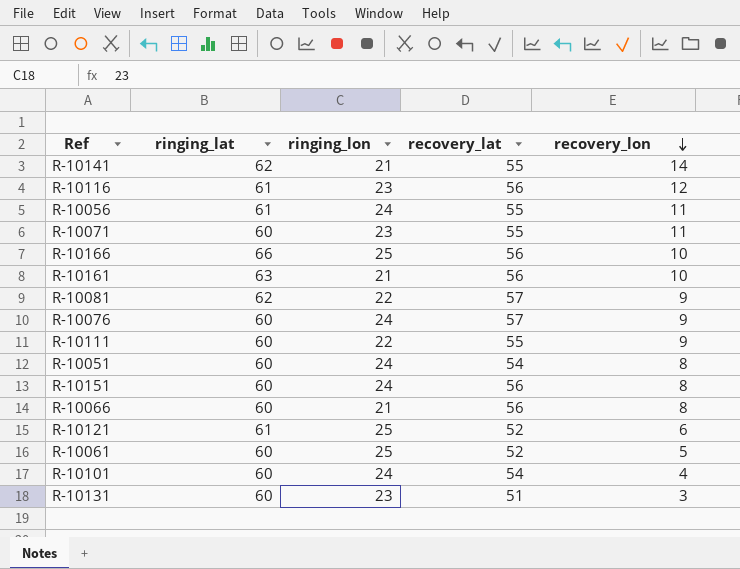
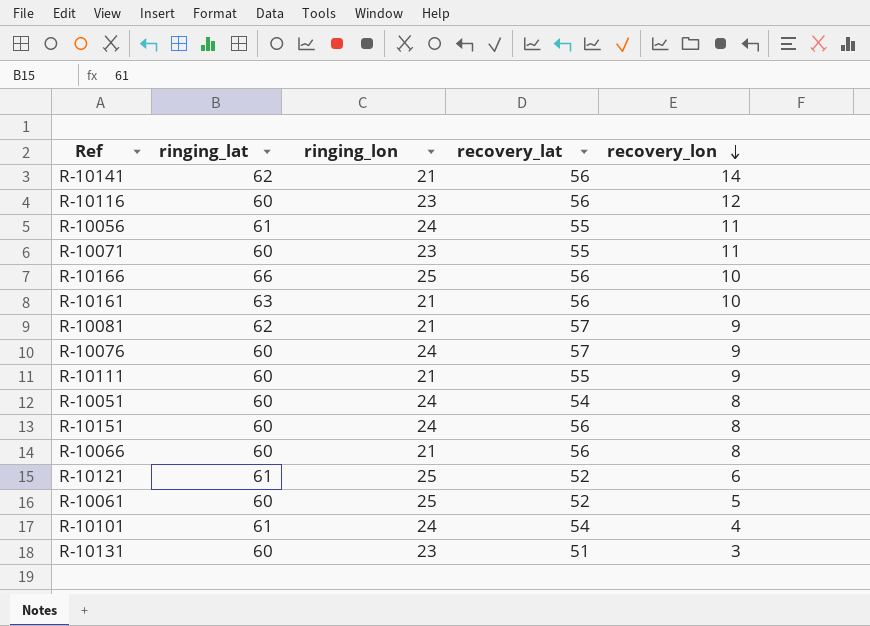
R-10141 | recovery_lat: 55 -> 56
R-10116 | ringing_lat: 61 -> 60
R-10081 | ringing_lon: 22 -> 21
R-10111 | ringing_lon: 22 -> 21
R-10101 | ringing_lat: 60 -> 61

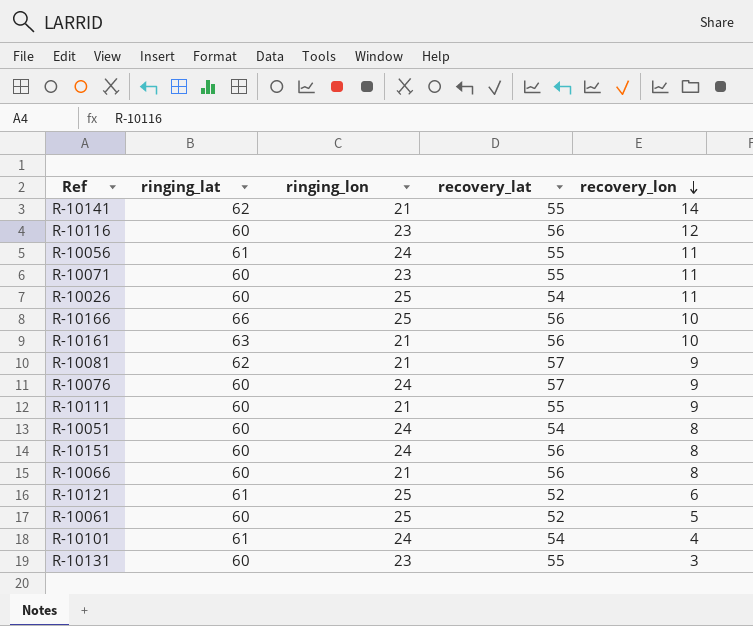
R-10141 | recovery_lat: 56 -> 55
row R-10026: none -> 60 | 25 | 54 | 11
R-10131 | recovery_lat: 51 -> 55

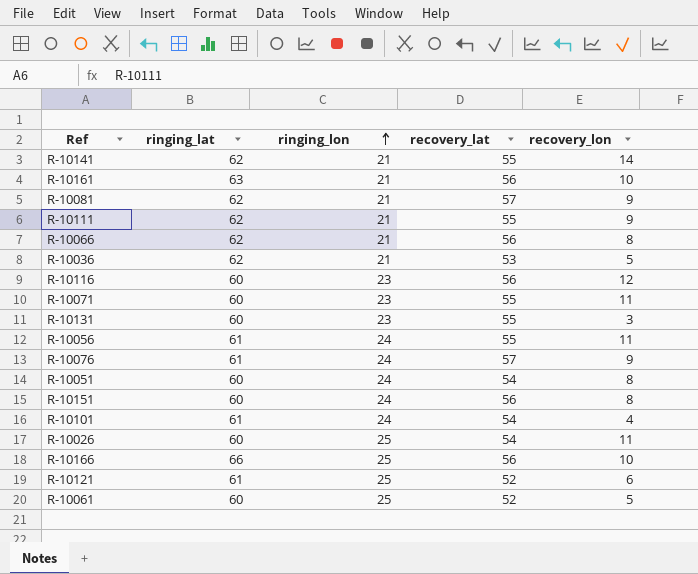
row order: recovery_lon descending -> ringing_lon ascending
R-10111 | ringing_lat: 60 -> 62
R-10066 | ringing_lat: 60 -> 62
row R-10036: none -> 62 | 21 | 53 | 5
R-10076 | ringing_lat: 60 -> 61

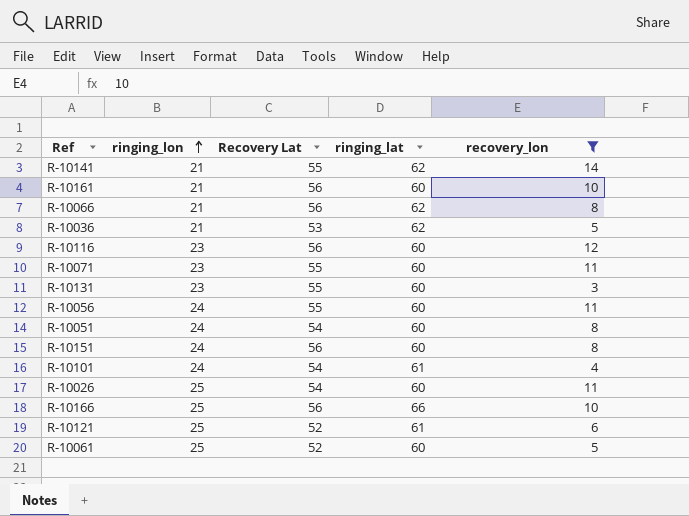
filter: none -> recovery_lon != 9
column name: recovery_lat -> Recovery Lat
column ringing_lat | position: 2 -> 4
R-10161 | ringing_lat: 63 -> 60
R-10056 | ringing_lat: 61 -> 60

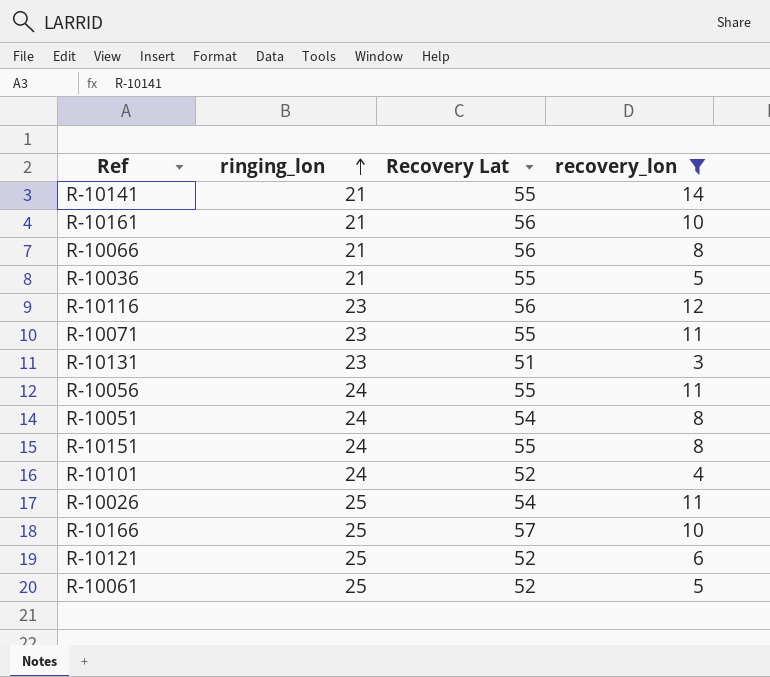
column ringing_lat | position: 4 -> none
R-10036 | Recovery Lat: 53 -> 55
R-10131 | Recovery Lat: 55 -> 51
R-10151 | Recovery Lat: 56 -> 55
R-10101 | Recovery Lat: 54 -> 52
R-10166 | Recovery Lat: 56 -> 57

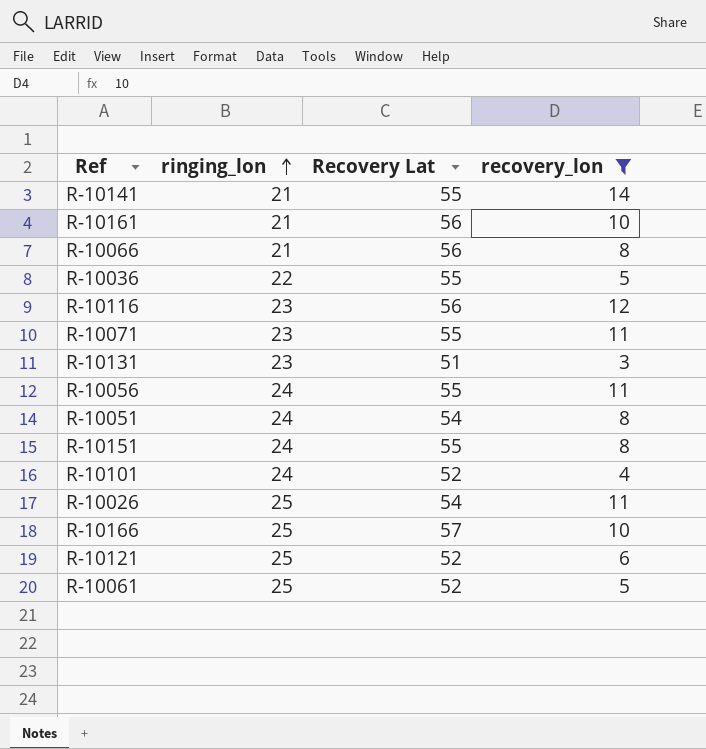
R-10036 | ringing_lon: 21 -> 22

